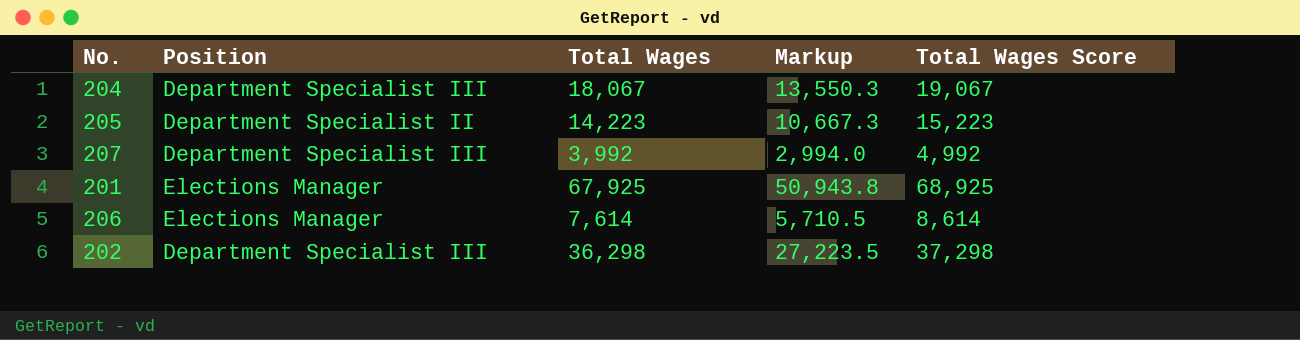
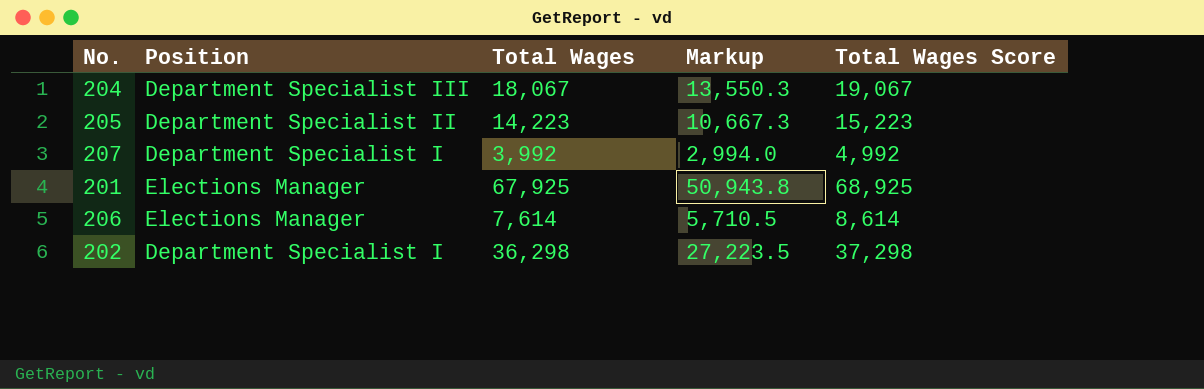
207 | Position: Department Specialist III -> Department Specialist I
202 | Position: Department Specialist III -> Department Specialist I

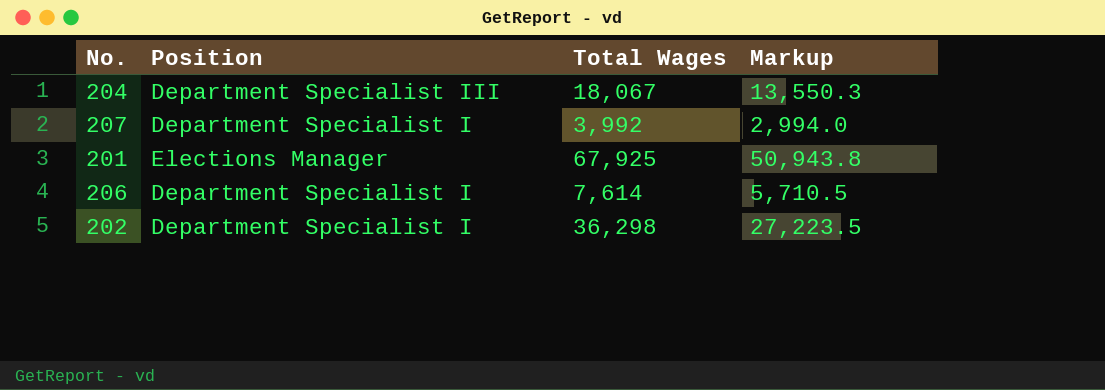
column Total Wages Score | formula: [Total Wages] + 1000 -> none
row 205: Department Specialist II | 14,223 | 10,667.3 | 15,223 -> none
206 | Position: Elections Manager -> Department Specialist I

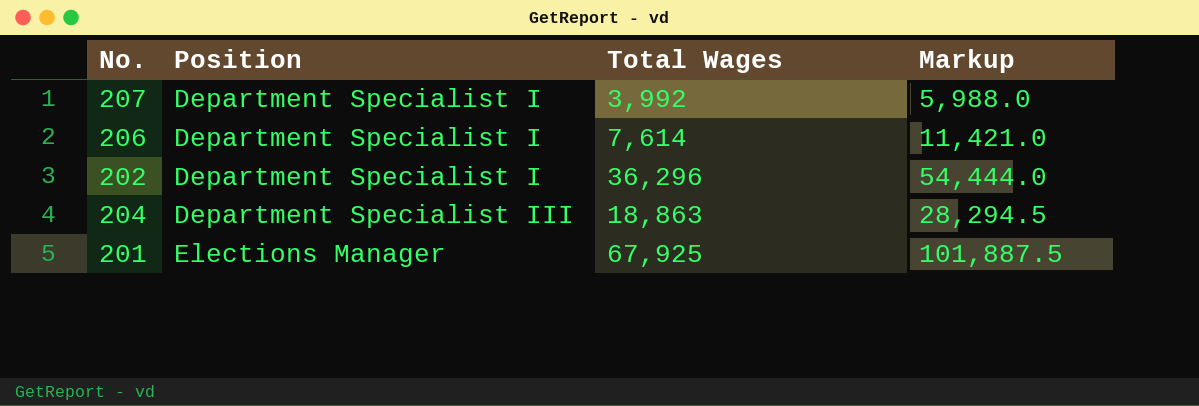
row order: none -> Position ascending
column Markup | formula: [Total Wages] * 0.75 -> [Total Wages] * 1.5
202 | Total Wages: 36,298 -> 36,296
204 | Total Wages: 18,067 -> 18,863

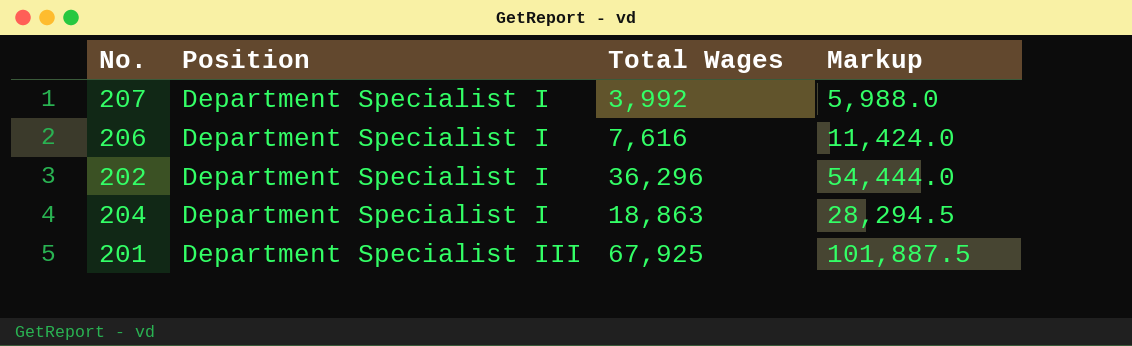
206 | Total Wages: 7,614 -> 7,616
206 | Markup: 11,421.0 -> 11,424.0
204 | Position: Department Specialist III -> Department Specialist I
201 | Position: Elections Manager -> Department Specialist III

